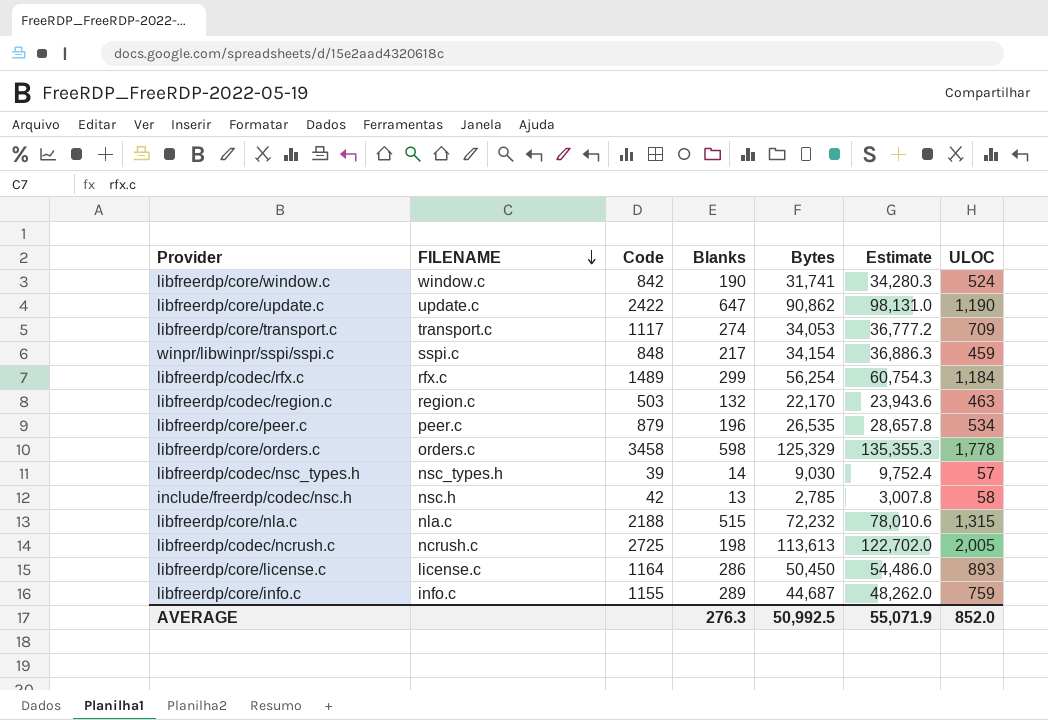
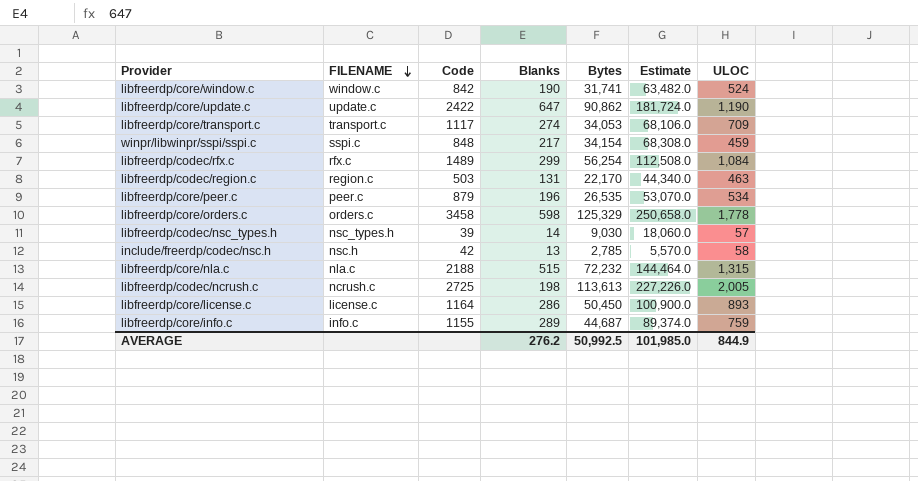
column Estimate | formula: [Bytes] * 1.08 -> [Bytes] * 2
libfreerdp/codec/rfx.c | ULOC: 1,184 -> 1,084
libfreerdp/codec/region.c | Blanks: 132 -> 131
AVERAGE | Blanks: 276.3 -> 276.2
AVERAGE | Estimate: 55,071.9 -> 101,985.0
AVERAGE | ULOC: 852.0 -> 844.9

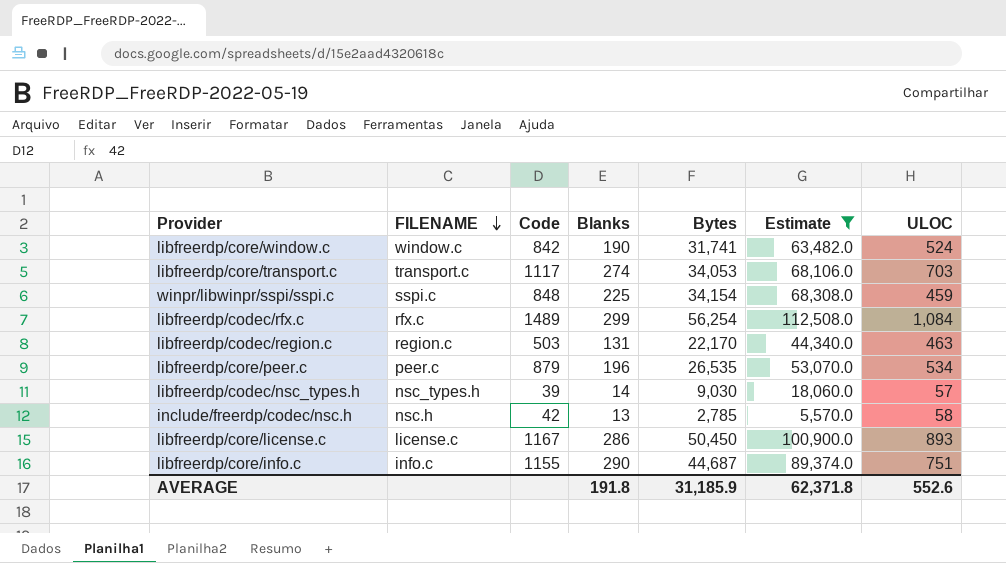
filter: none -> Estimate <= 112,508.0
libfreerdp/core/transport.c | ULOC: 709 -> 703
winpr/libwinpr/sspi/sspi.c | Blanks: 217 -> 225
libfreerdp/core/license.c | Code: 1164 -> 1167
libfreerdp/core/info.c | Blanks: 289 -> 290
libfreerdp/core/info.c | ULOC: 759 -> 751
AVERAGE | Blanks: 276.2 -> 191.8
AVERAGE | Bytes: 50,992.5 -> 31,185.9
AVERAGE | Estimate: 101,985.0 -> 62,371.8
AVERAGE | ULOC: 844.9 -> 552.6

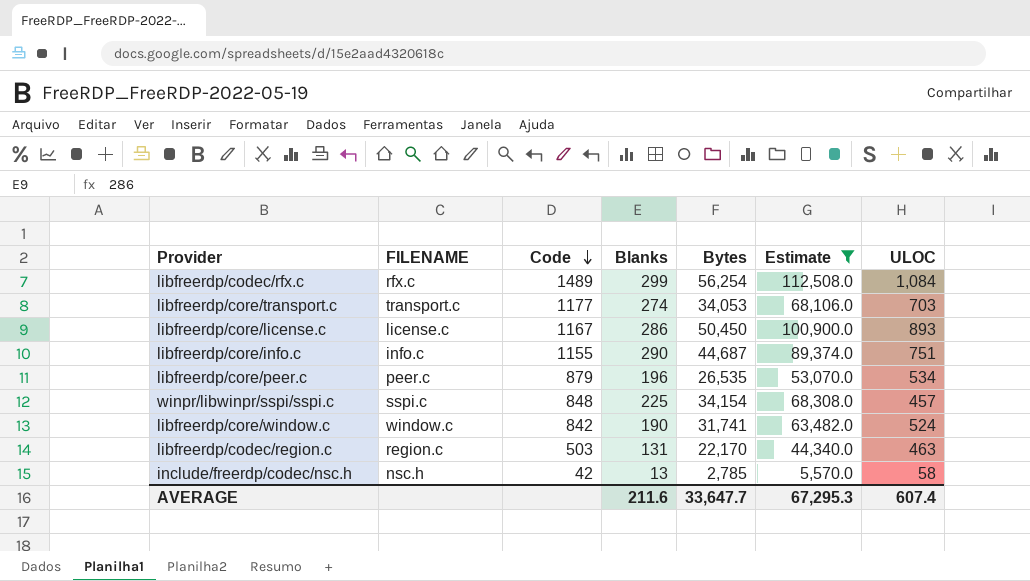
row order: FILENAME descending -> Code descending
row libfreerdp/codec/nsc_types.h: nsc_types.h | 39 | 14 | 9,030 | 18,060.0 | 57 -> none
libfreerdp/core/transport.c | Code: 1117 -> 1177
winpr/libwinpr/sspi/sspi.c | ULOC: 459 -> 457
AVERAGE | Blanks: 191.8 -> 211.6
AVERAGE | Bytes: 31,185.9 -> 33,647.7
AVERAGE | Estimate: 62,371.8 -> 67,295.3
AVERAGE | ULOC: 552.6 -> 607.4

